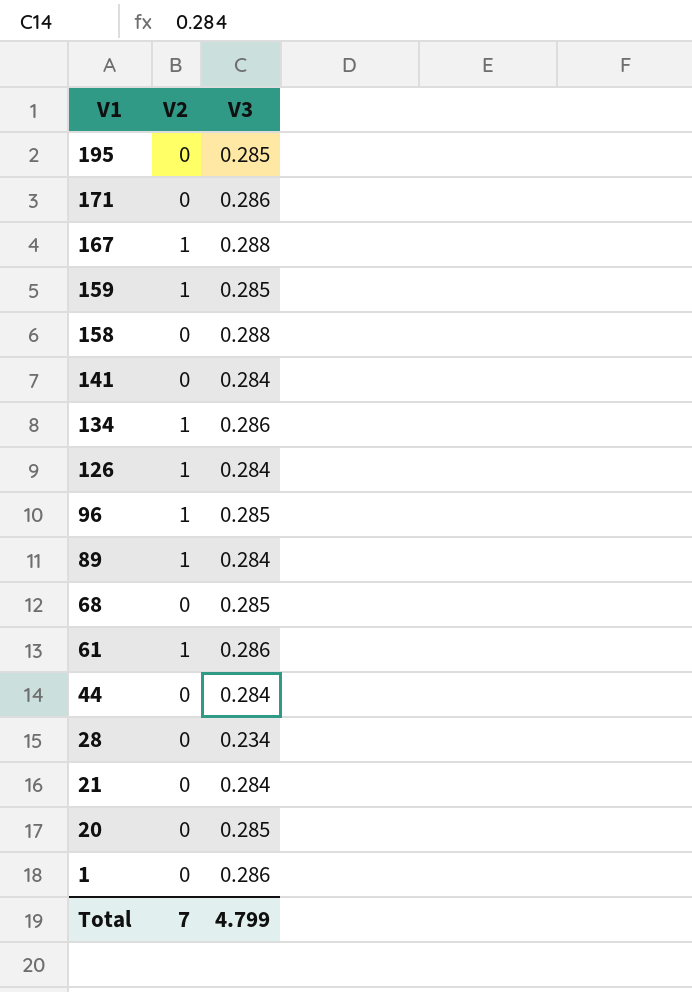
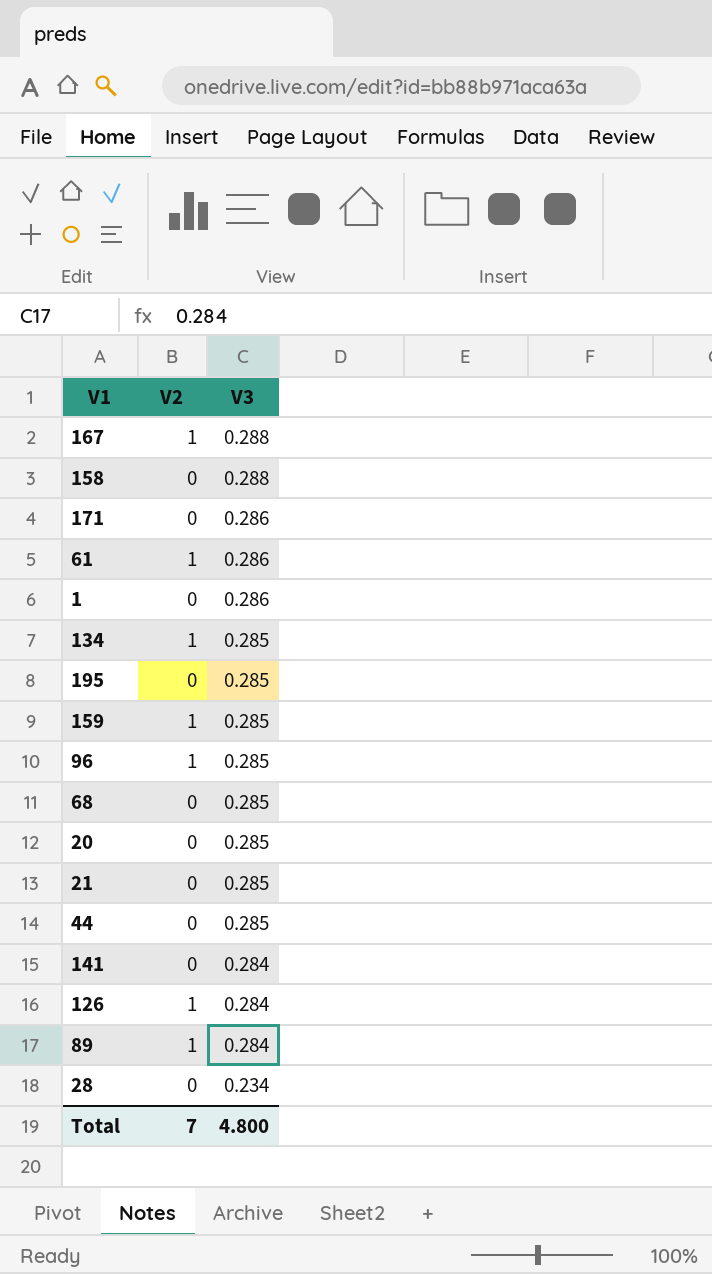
row order: V1 descending -> V3 descending
134 | V3: 0.286 -> 0.285
21 | V3: 0.284 -> 0.285
44 | V3: 0.284 -> 0.285
Total | V3: 4.799 -> 4.800

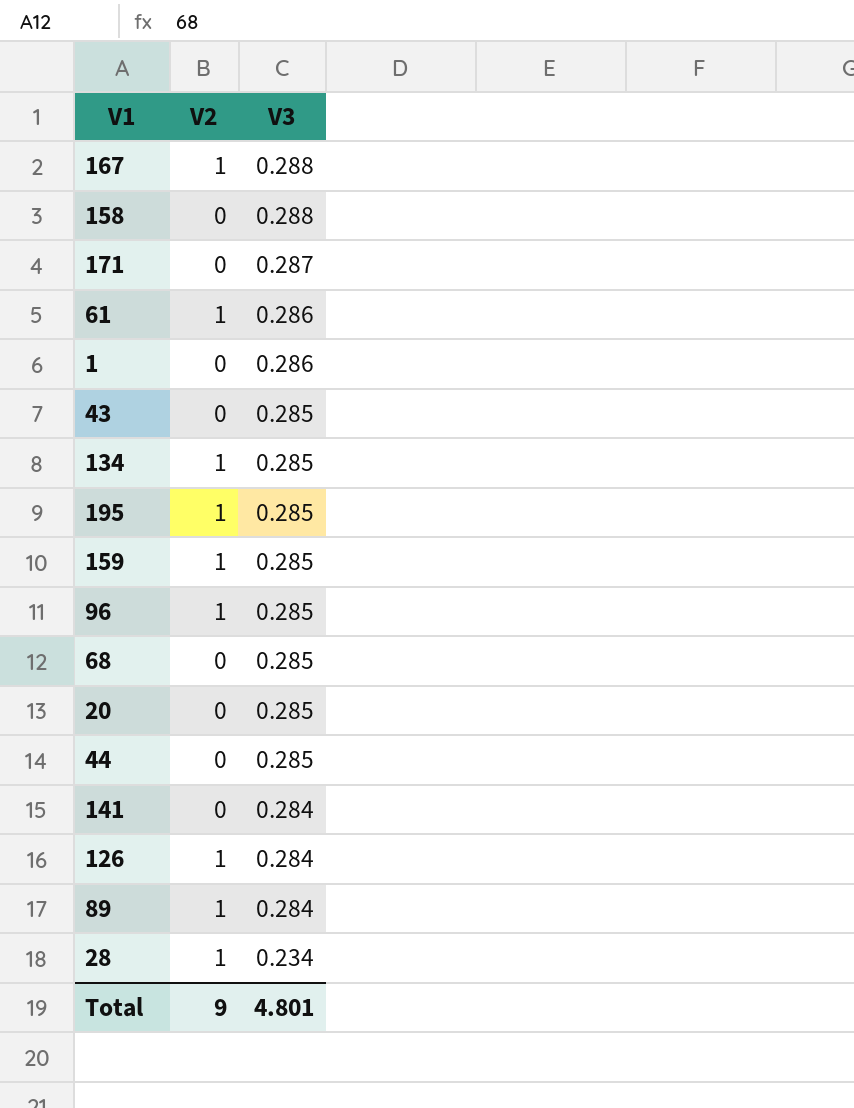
row 21: 0 | 0.285 -> none
171 | V3: 0.286 -> 0.287
row 43: none -> 0 | 0.285
195 | V2: 0 -> 1
28 | V2: 0 -> 1
Total | V2: 7 -> 9
Total | V3: 4.800 -> 4.801

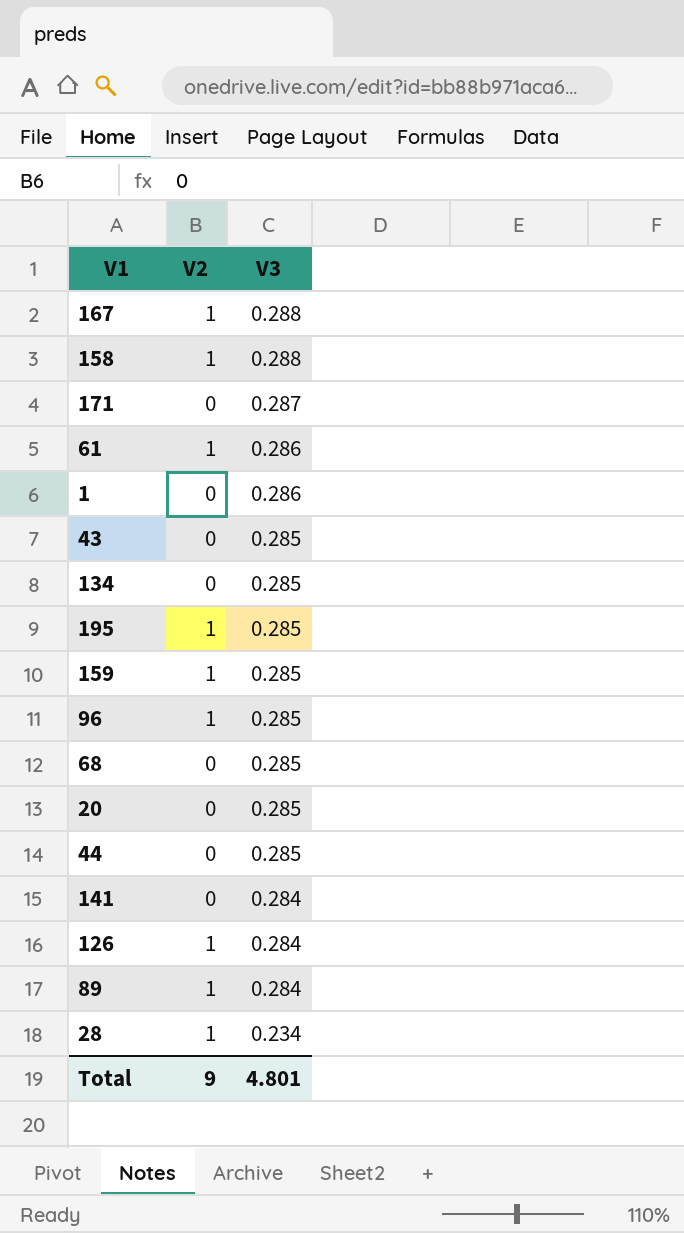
158 | V2: 0 -> 1
134 | V2: 1 -> 0

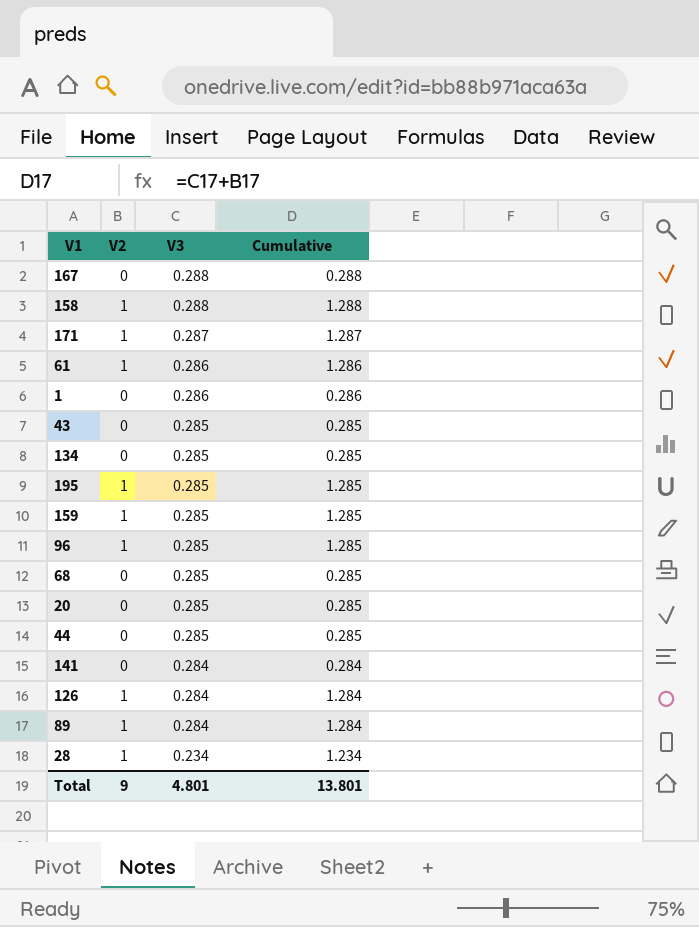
column Cumulative | formula: none -> [V2] + [V3]
167 | V2: 1 -> 0
171 | V2: 0 -> 1

